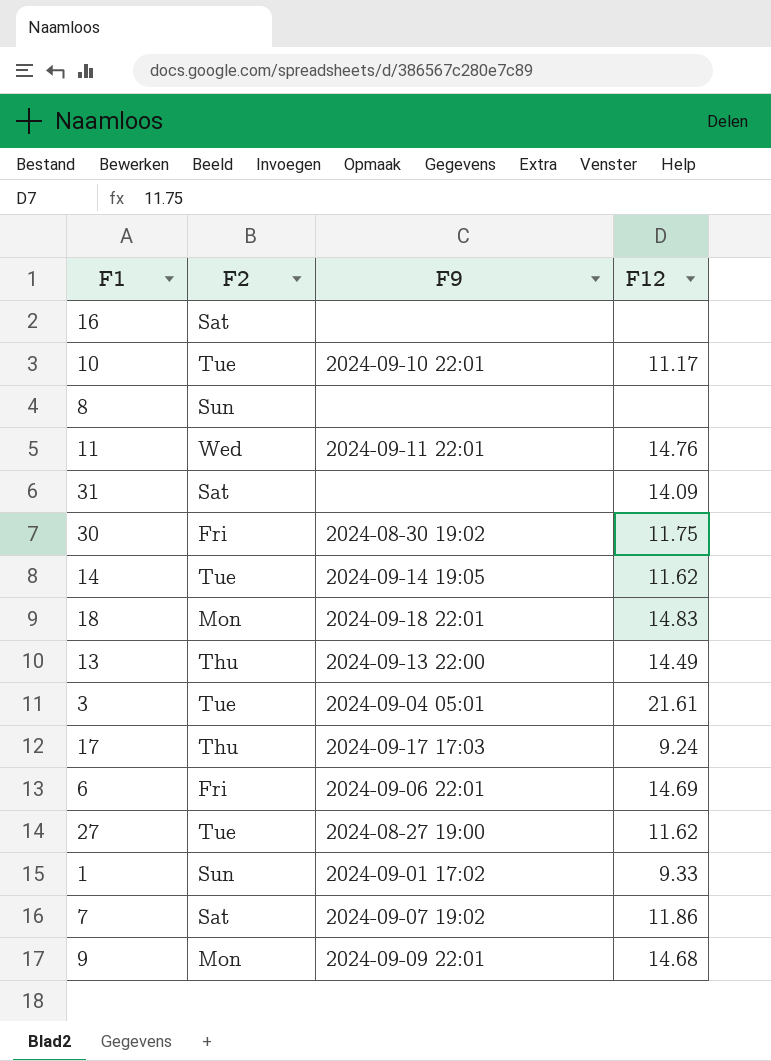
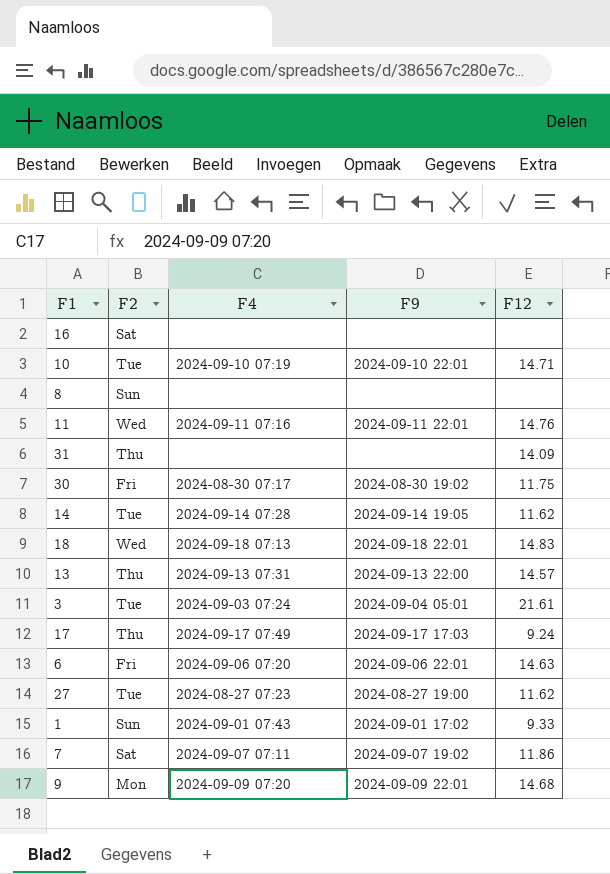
column F4 | position: none -> 3
10 | F12: 11.17 -> 14.71
31 | F2: Sat -> Thu
18 | F2: Mon -> Wed
13 | F12: 14.49 -> 14.57
6 | F12: 14.69 -> 14.63

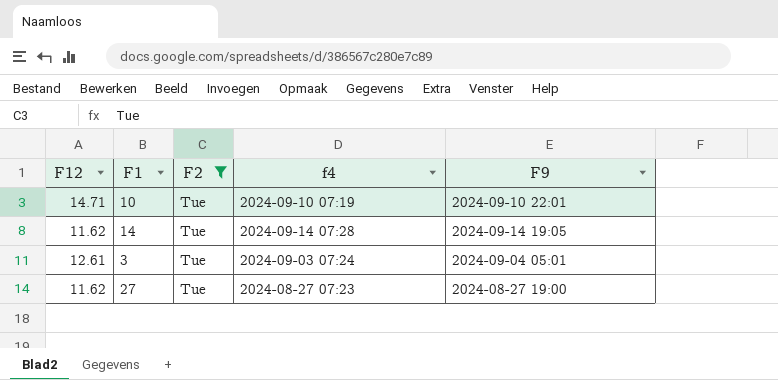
filter: none -> F2 = Tue
column F12 | position: 5 -> 1
column name: F4 -> f4
3 | F12: 21.61 -> 12.61

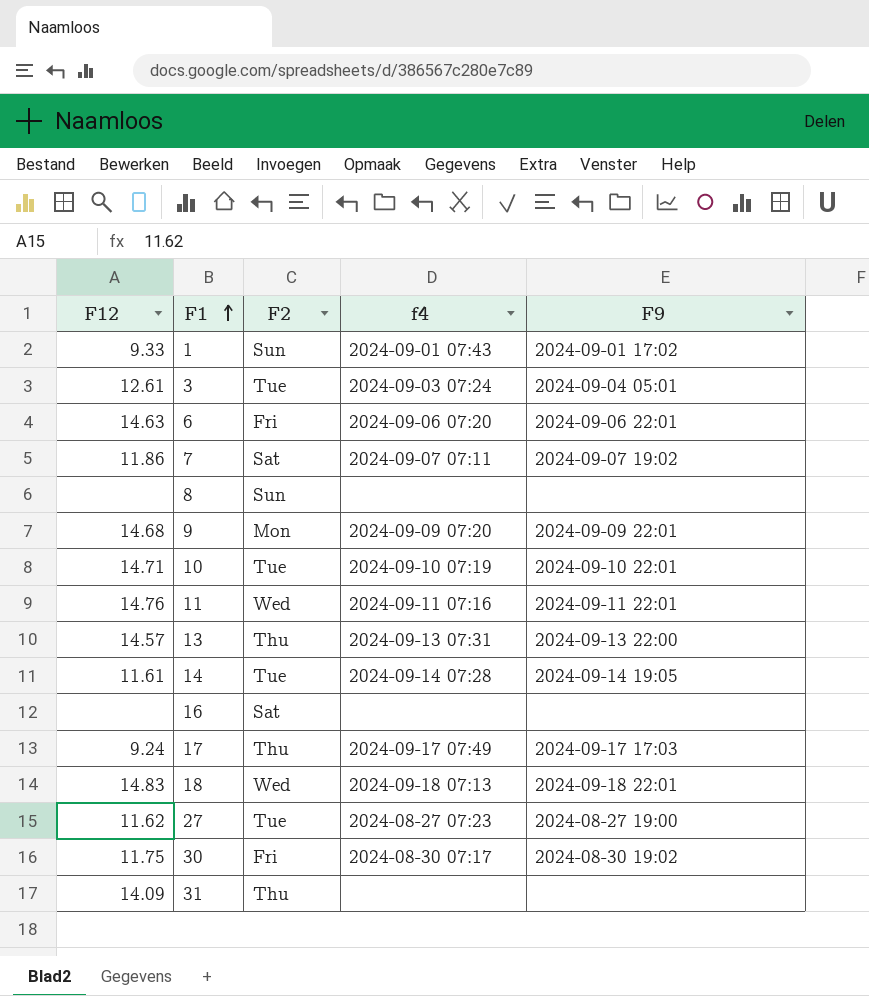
filter: F2 = Tue -> none
row order: none -> F1 ascending
14 | F12: 11.62 -> 11.61

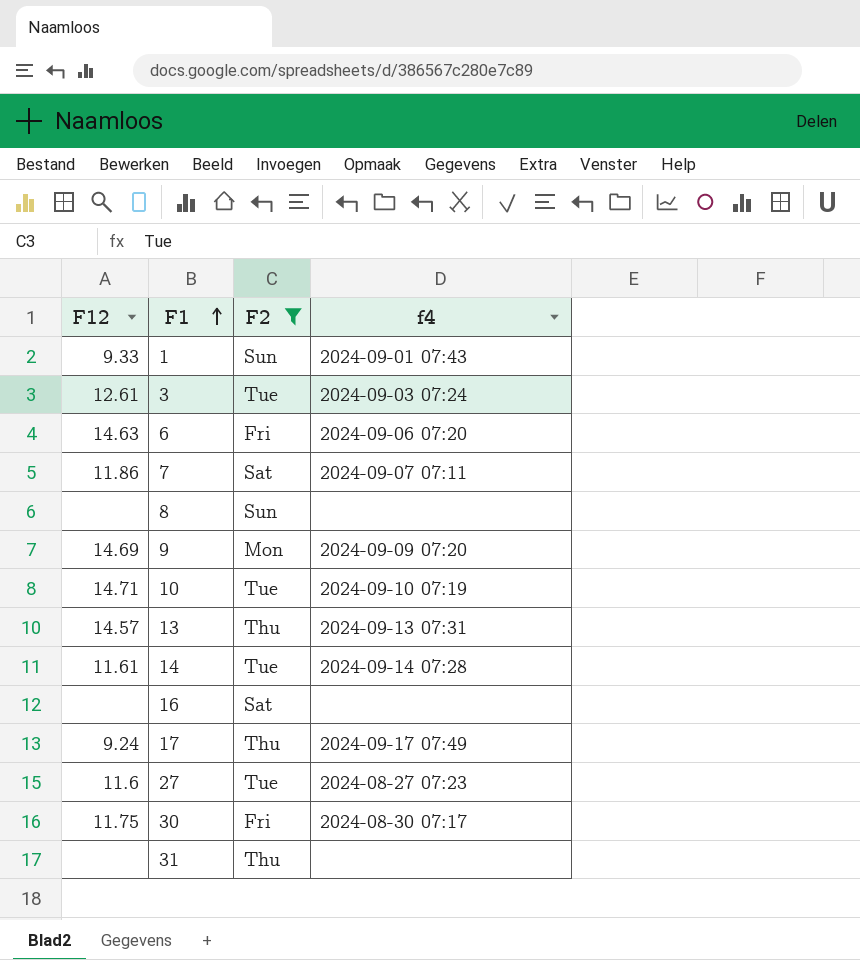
filter: none -> F2 != Wed
column F9 | position: 5 -> none
9 | F12: 14.68 -> 14.69
27 | F12: 11.62 -> 11.6
31 | F12: 14.09 -> none

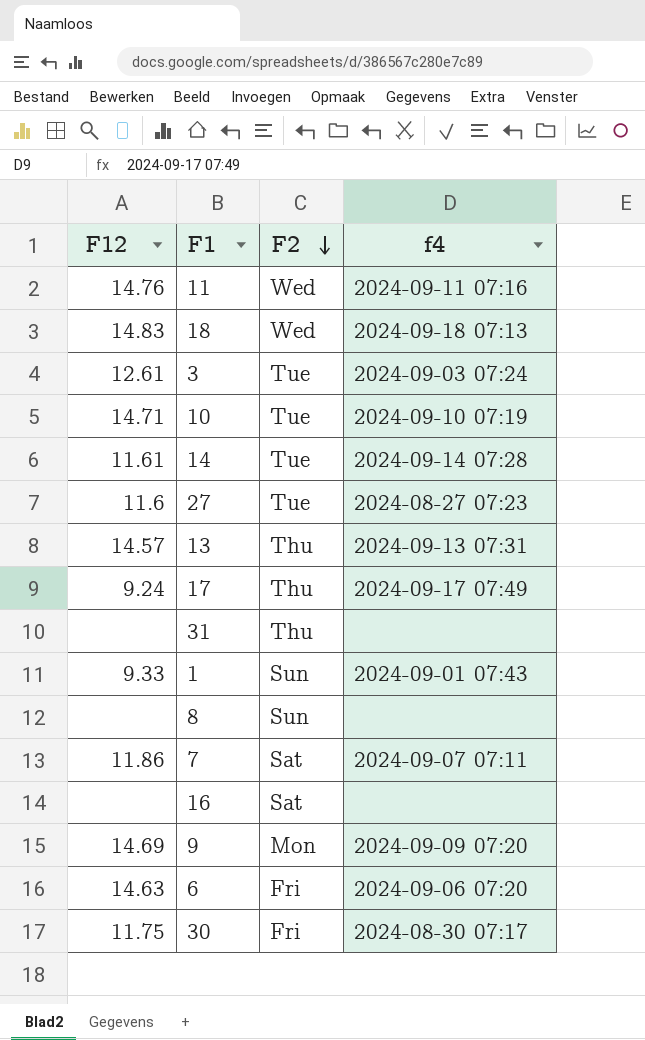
filter: F2 != Wed -> none
row order: F1 ascending -> F2 descending

